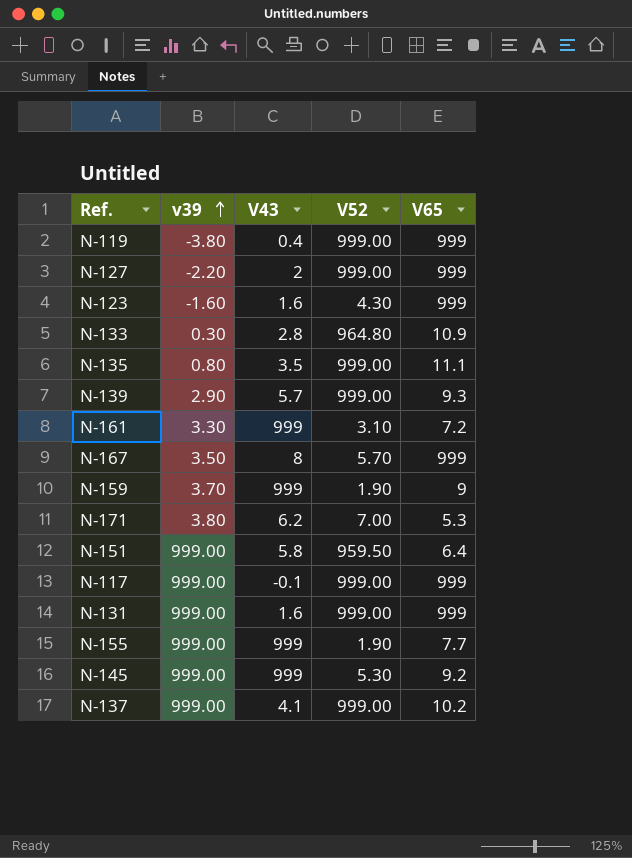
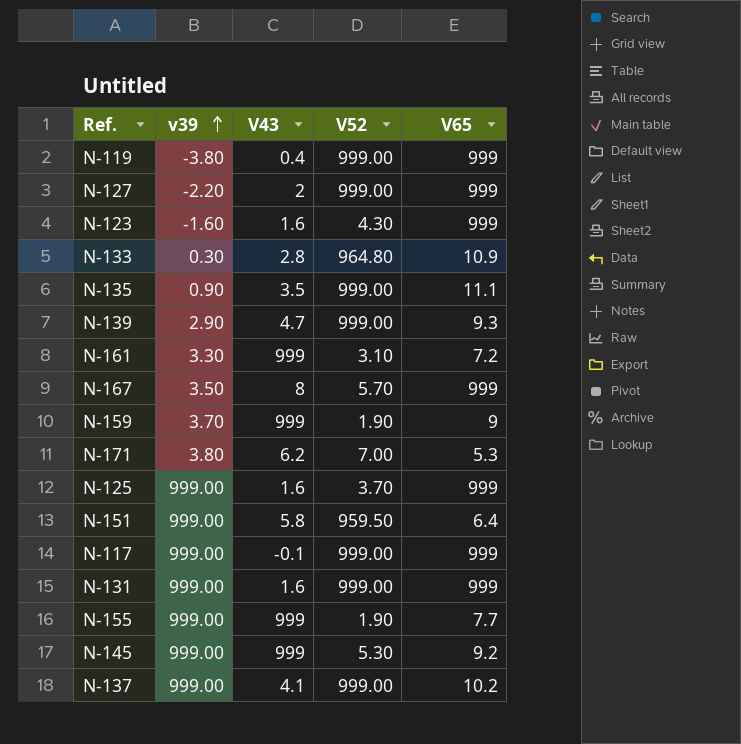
N-135 | v39: 0.80 -> 0.90
N-139 | V43: 5.7 -> 4.7
row N-125: none -> 999.00 | 1.6 | 3.70 | 999

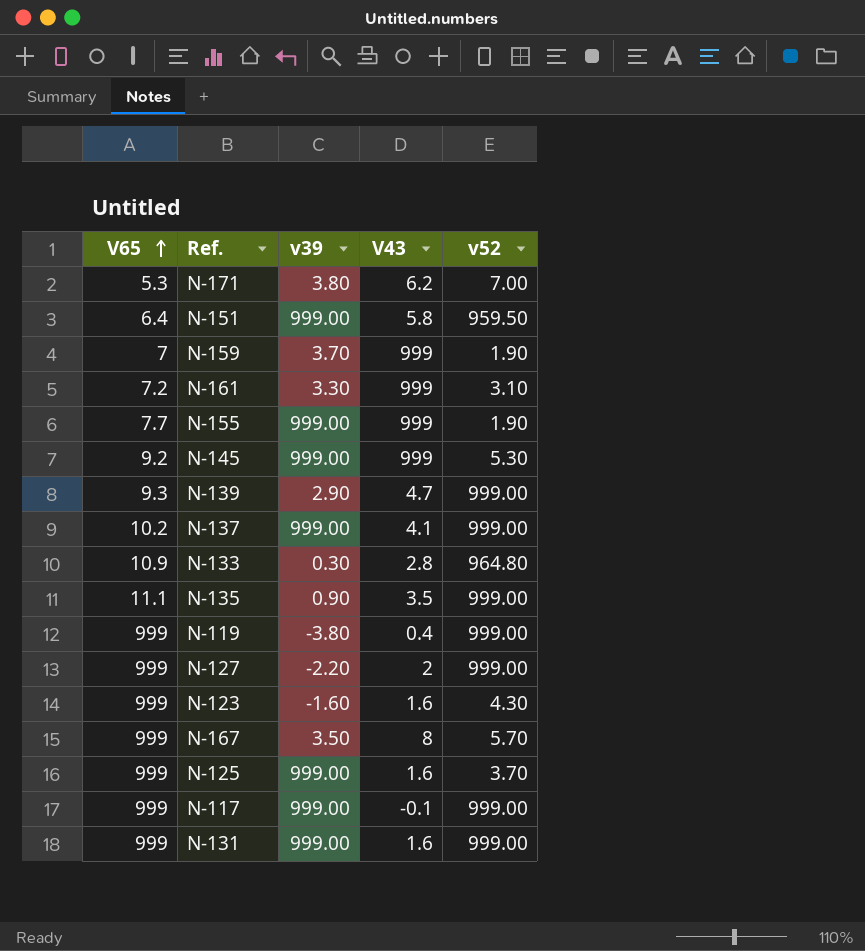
row order: v39 ascending -> V65 ascending
column V65 | position: 5 -> 1
column name: V52 -> v52
N-159 | V65: 9 -> 7

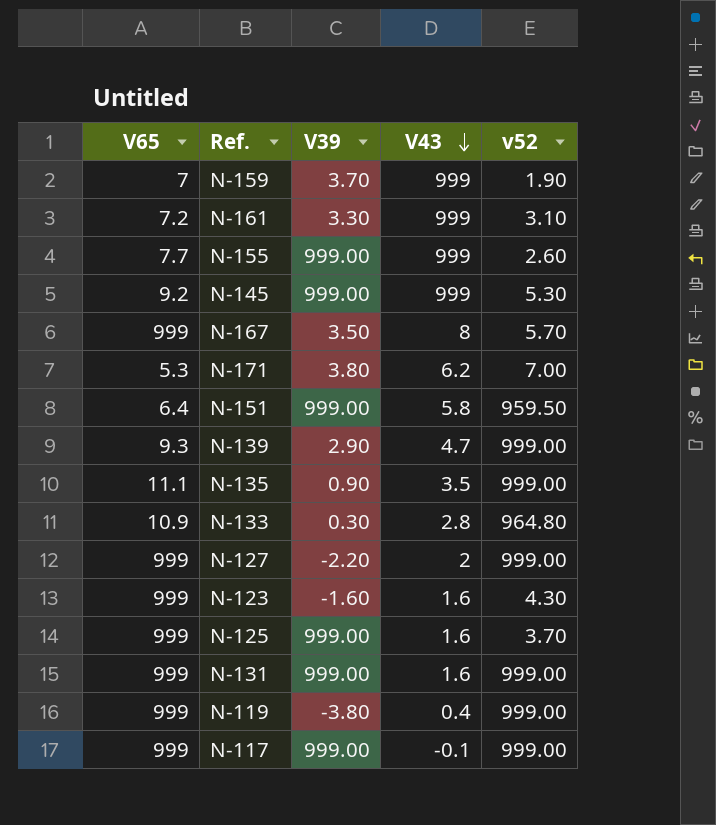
row order: V65 ascending -> V43 descending
column name: v39 -> V39
row N-137: 10.2 | 999.00 | 4.1 | 999.00 -> none
N-155 | v52: 1.90 -> 2.60

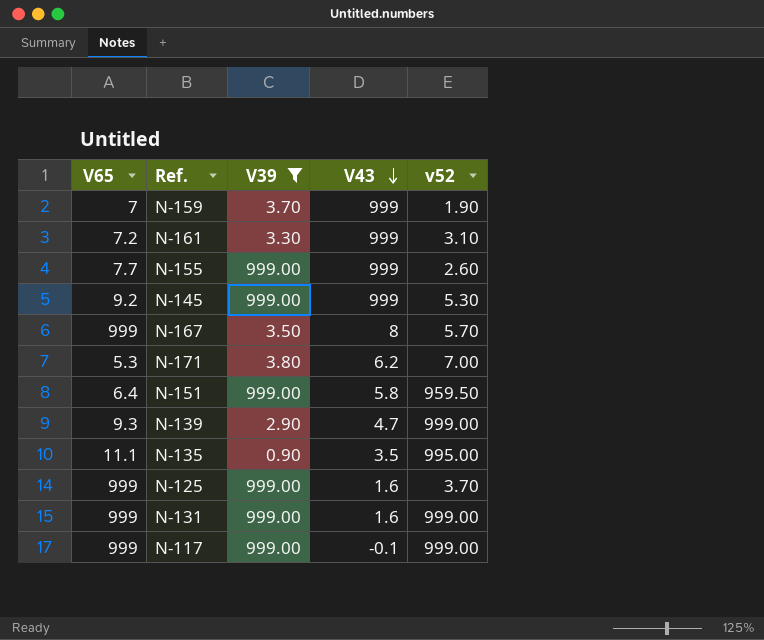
filter: none -> V39 >= 0.90
N-135 | v52: 999.00 -> 995.00

